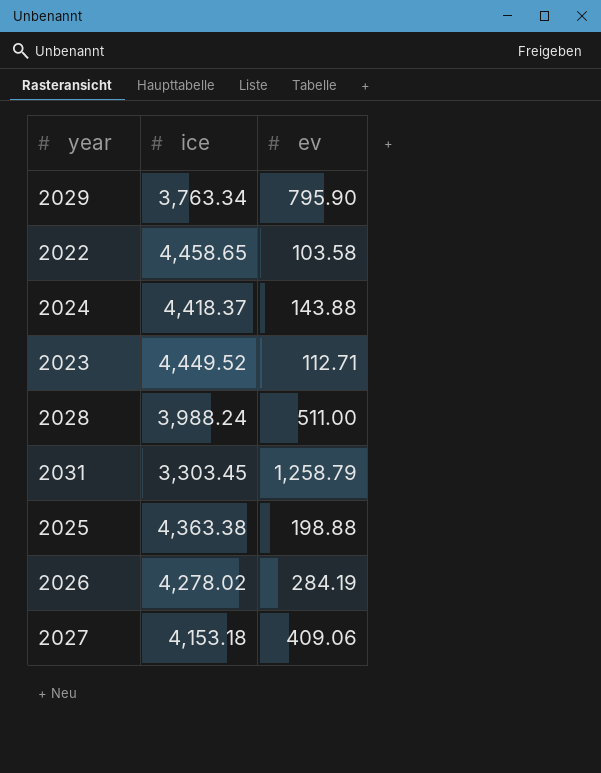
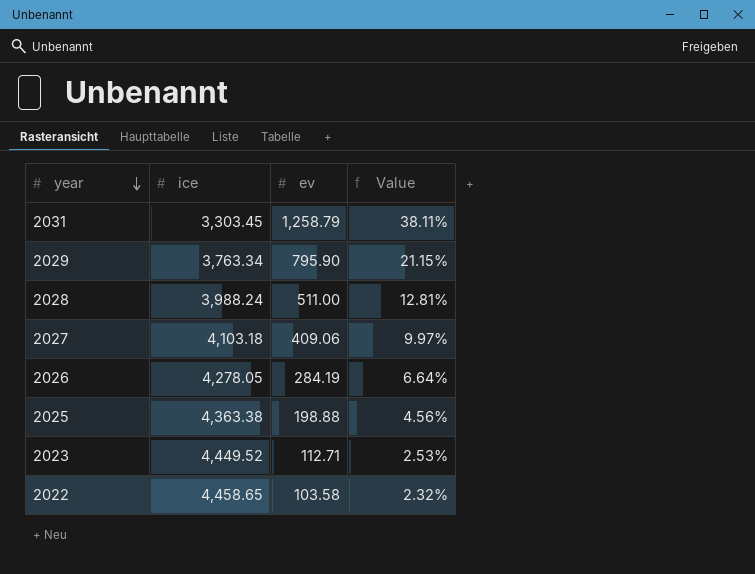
row order: none -> year descending
column Value | formula: none -> [ev] / [ice]
row 2024: 4,418.37 | 143.88 -> none
2027 | ice: 4,153.18 -> 4,103.18
2026 | ice: 4,278.02 -> 4,278.05

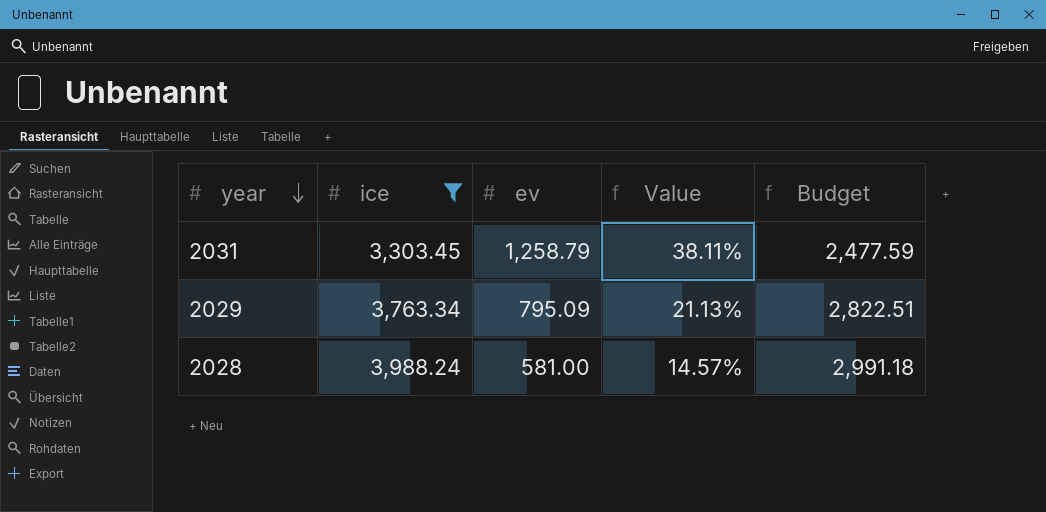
filter: none -> ice <= 3,988.24
column Budget | formula: none -> [ice] * 0.75
2029 | ev: 795.90 -> 795.09
2029 | Value: 21.15% -> 21.13%
2028 | ev: 511.00 -> 581.00
2028 | Value: 12.81% -> 14.57%

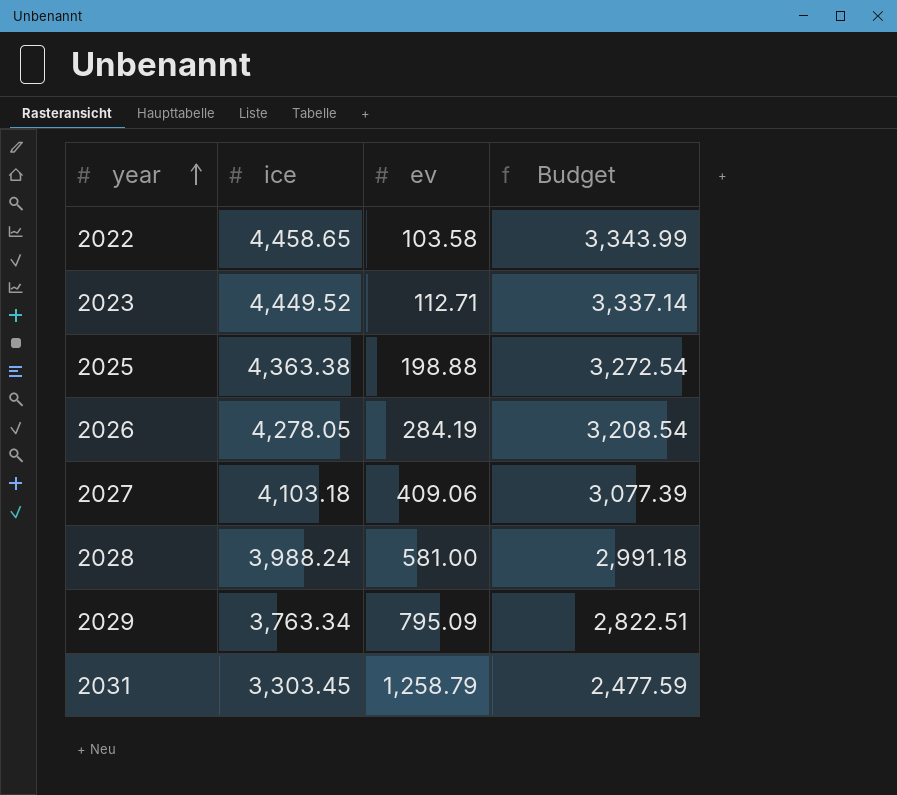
filter: ice <= 3,988.24 -> none
row order: year descending -> year ascending
column Value | formula: [ev] / [ice] -> none

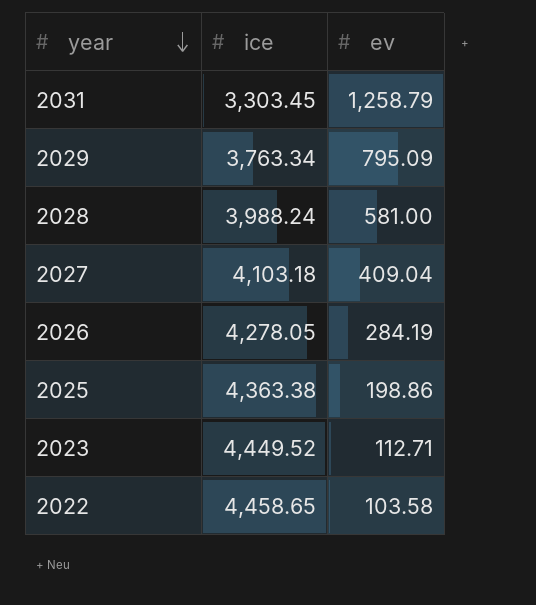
row order: year ascending -> year descending
column Budget | formula: [ice] * 0.75 -> none
2027 | ev: 409.06 -> 409.04
2025 | ev: 198.88 -> 198.86

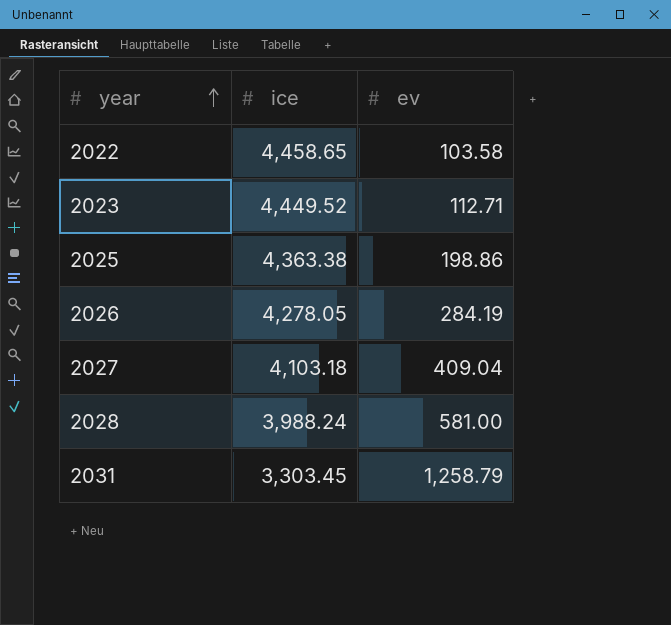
row order: year descending -> year ascending
row 2029: 3,763.34 | 795.09 -> none

